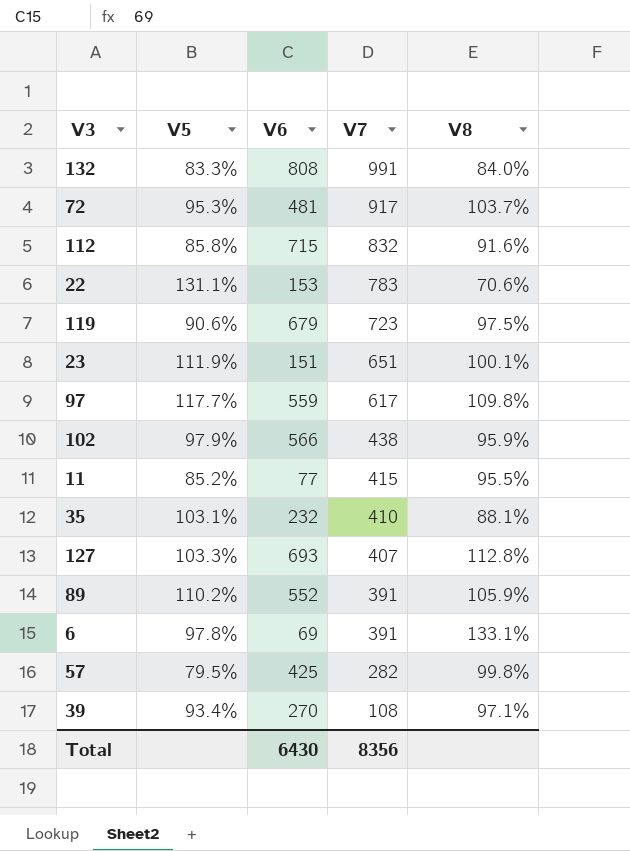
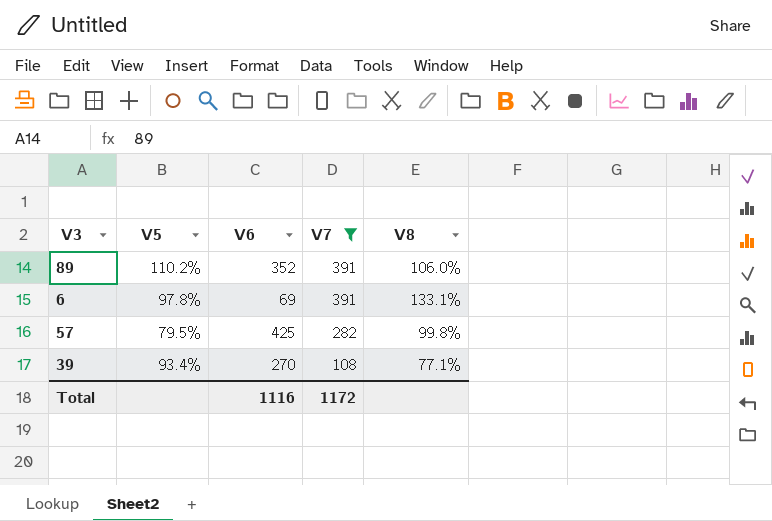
filter: none -> V7 <= 391
89 | V6: 552 -> 352
89 | V8: 105.9% -> 106.0%
39 | V8: 97.1% -> 77.1%
Total | V6: 6430 -> 1116
Total | V7: 8356 -> 1172

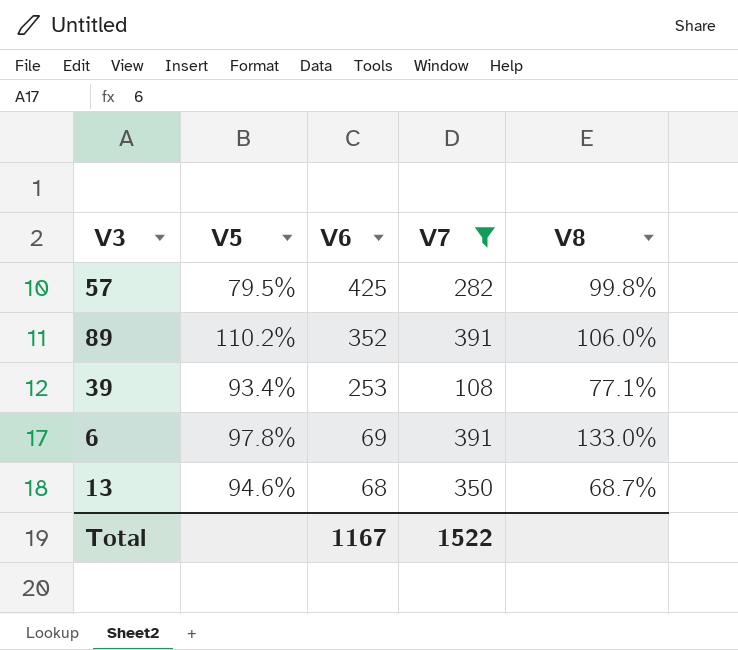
row order: V7 descending -> V6 descending
39 | V6: 270 -> 253
6 | V8: 133.1% -> 133.0%
row 13: none -> 94.6% | 68 | 350 | 68.7%
Total | V6: 1116 -> 1167
Total | V7: 1172 -> 1522

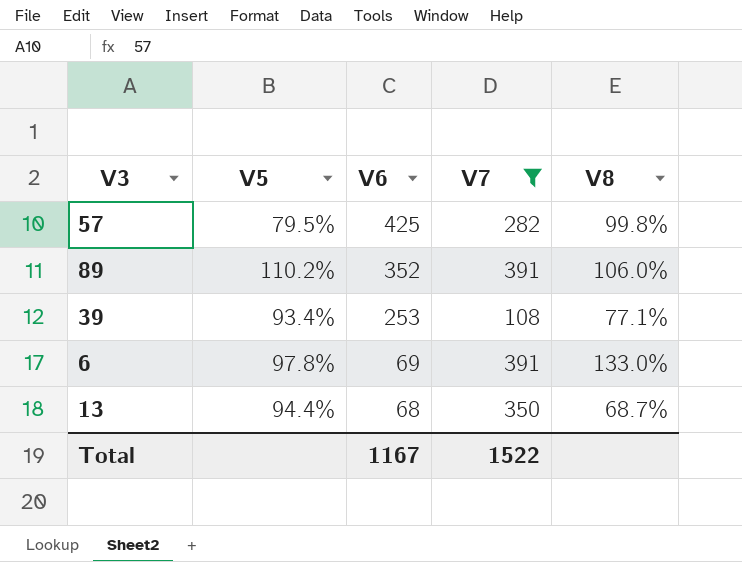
13 | V5: 94.6% -> 94.4%

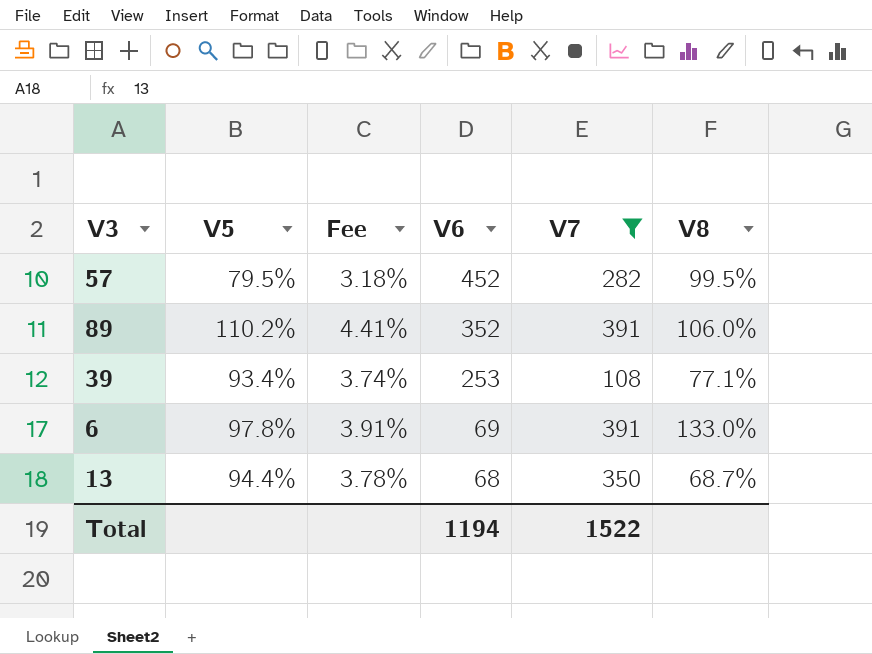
column Fee | formula: none -> [V5] * 0.04
57 | V6: 425 -> 452
57 | V8: 99.8% -> 99.5%
Total | V6: 1167 -> 1194

